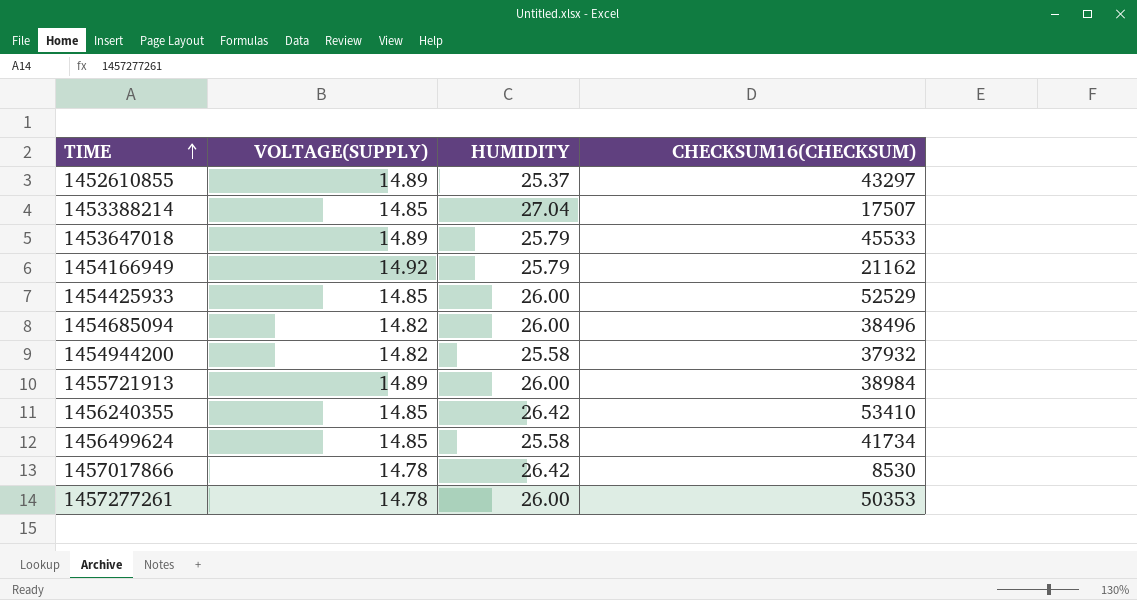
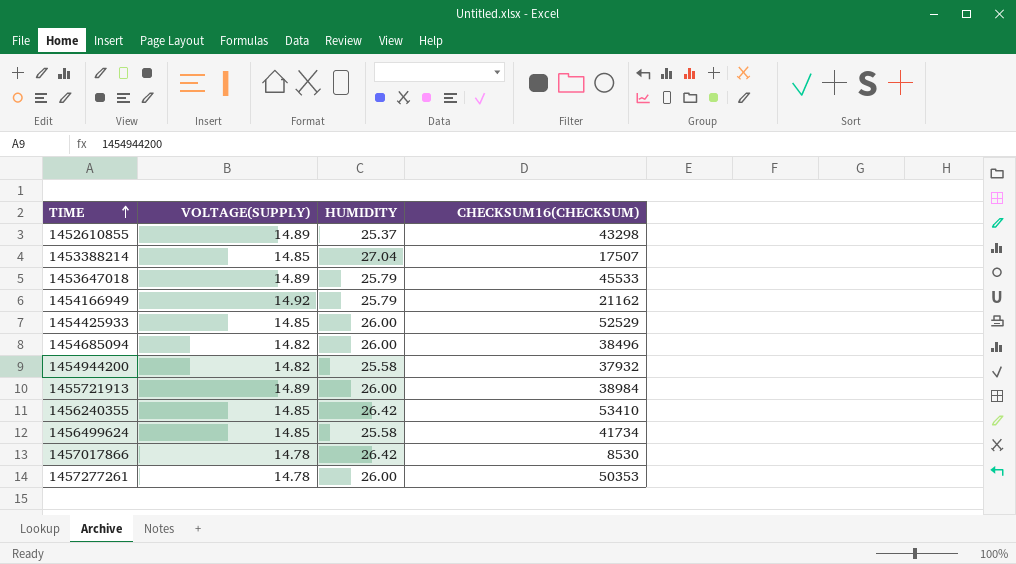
1452610855 | CHECKSUM16(CHECKSUM): 43297 -> 43298

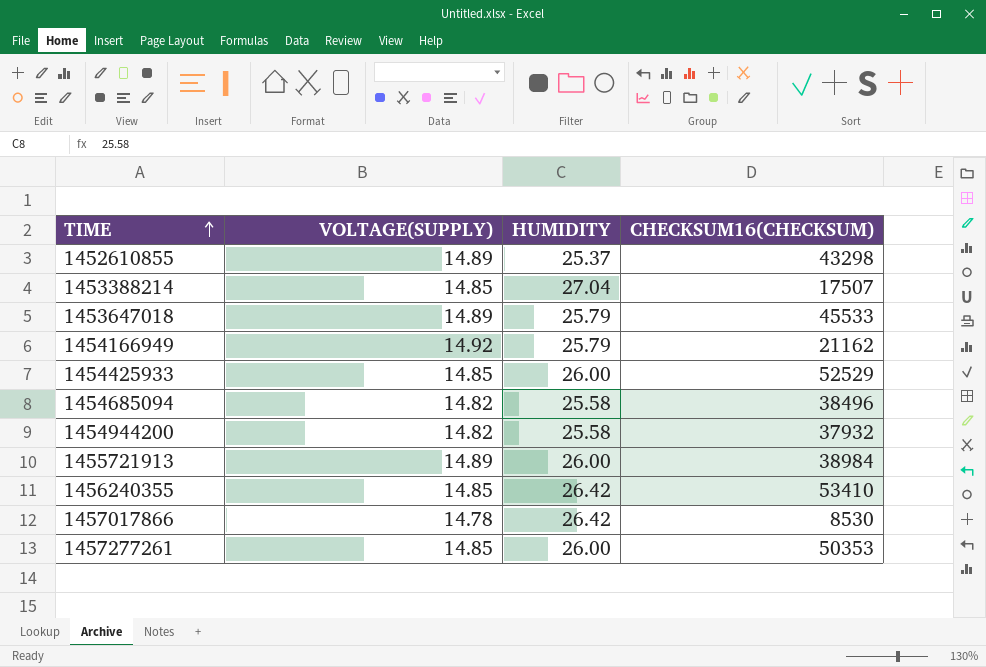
row 1456499624: 14.85 | 25.58 | 41734 -> none
1454685094 | HUMIDITY: 26.00 -> 25.58
1457277261 | VOLTAGE(SUPPLY): 14.78 -> 14.85

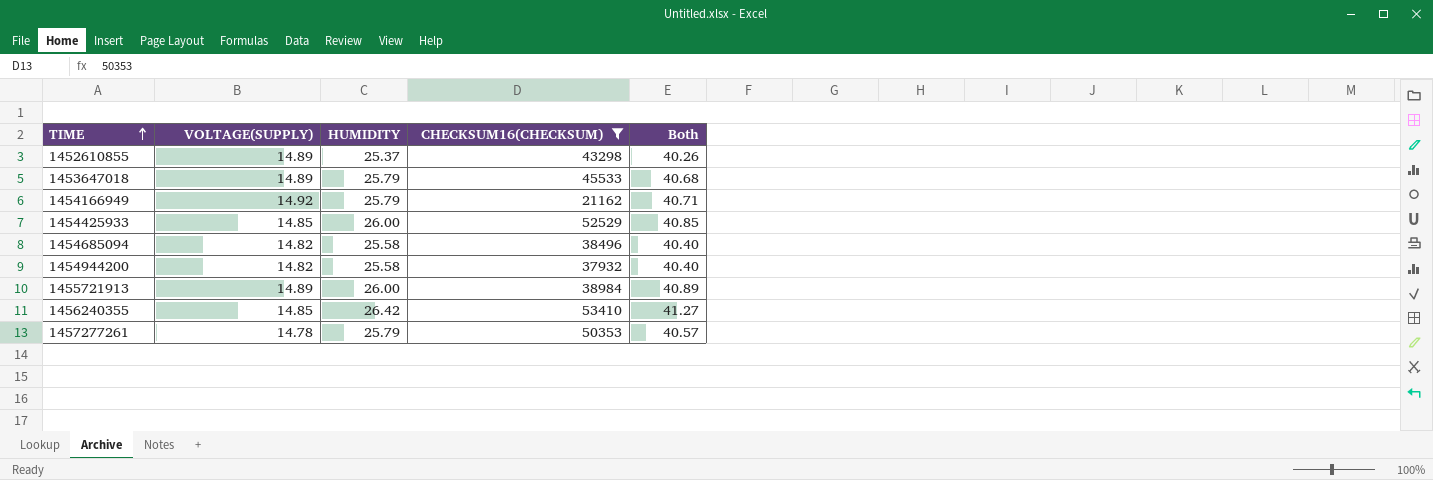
filter: none -> CHECKSUM16(CHECKSUM) >= 21162
column Both | formula: none -> [VOLTAGE(SUPPLY)] + [HUMIDITY]
1457277261 | VOLTAGE(SUPPLY): 14.85 -> 14.78
1457277261 | HUMIDITY: 26.00 -> 25.79

